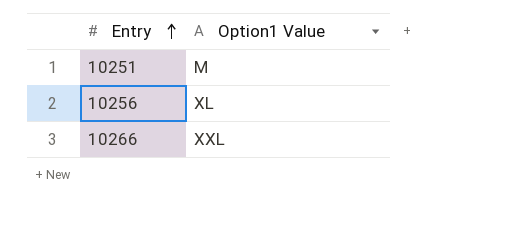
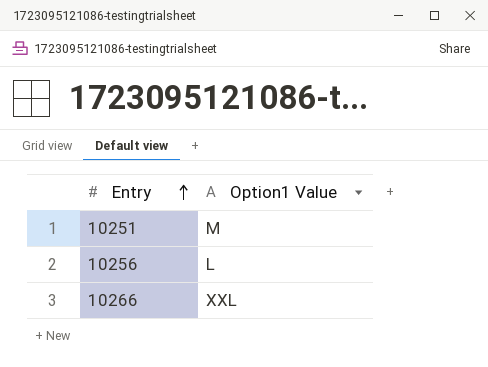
10256 | Option1 Value: XL -> L

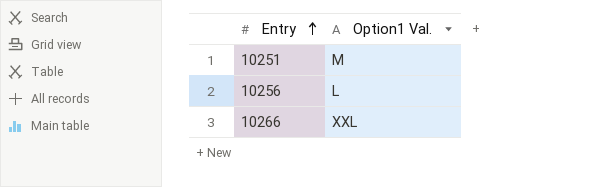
column name: Option1 Value -> Option1 Val.

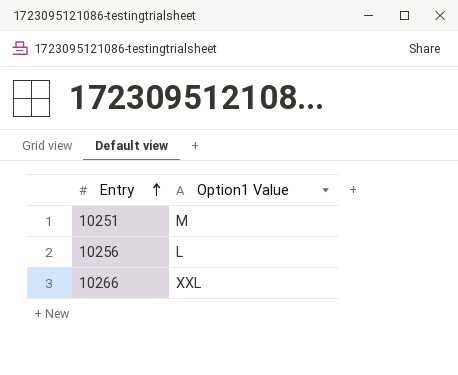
column name: Option1 Val. -> Option1 Value

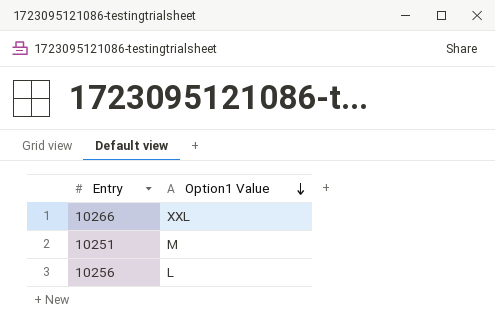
row order: Entry ascending -> Option1 Value descending

